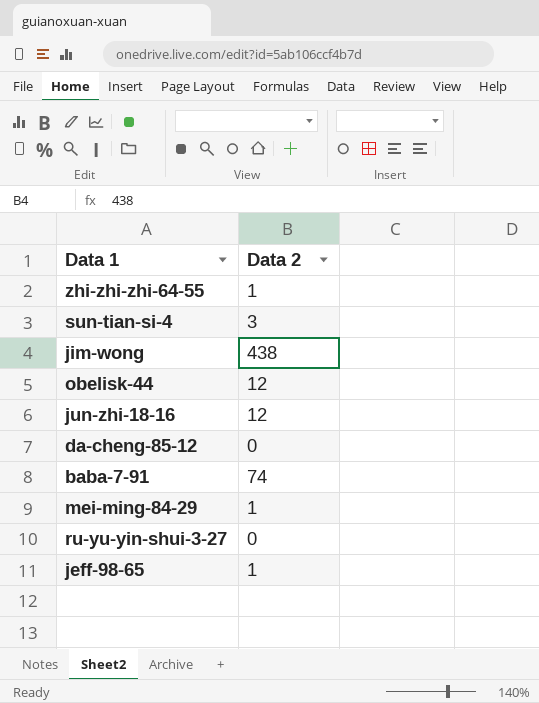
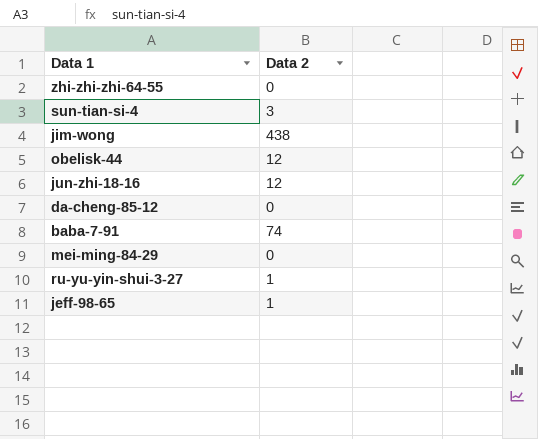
zhi-zhi-zhi-64-55 | Data 2: 1 -> 0
mei-ming-84-29 | Data 2: 1 -> 0
ru-yu-yin-shui-3-27 | Data 2: 0 -> 1

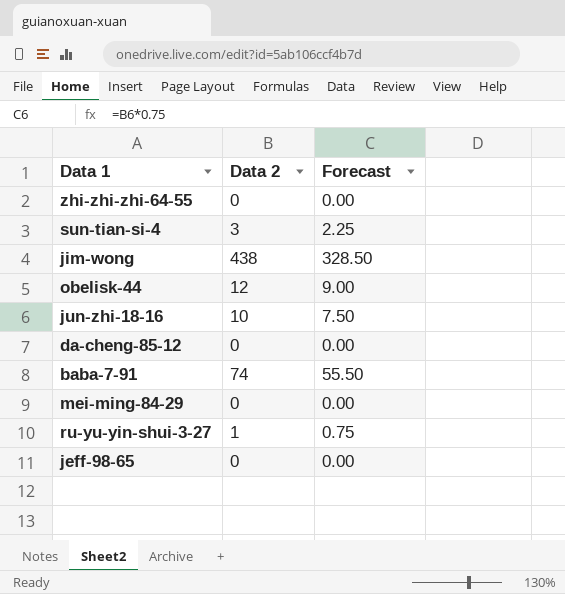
column Forecast | formula: none -> [Data 2] * 0.75
jun-zhi-18-16 | Data 2: 12 -> 10
jeff-98-65 | Data 2: 1 -> 0

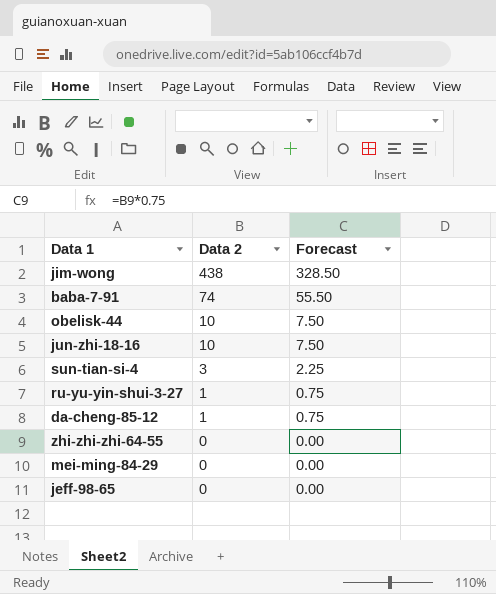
row order: none -> Data 2 descending
obelisk-44 | Data 2: 12 -> 10
obelisk-44 | Forecast: 9.00 -> 7.50
da-cheng-85-12 | Data 2: 0 -> 1
da-cheng-85-12 | Forecast: 0.00 -> 0.75

